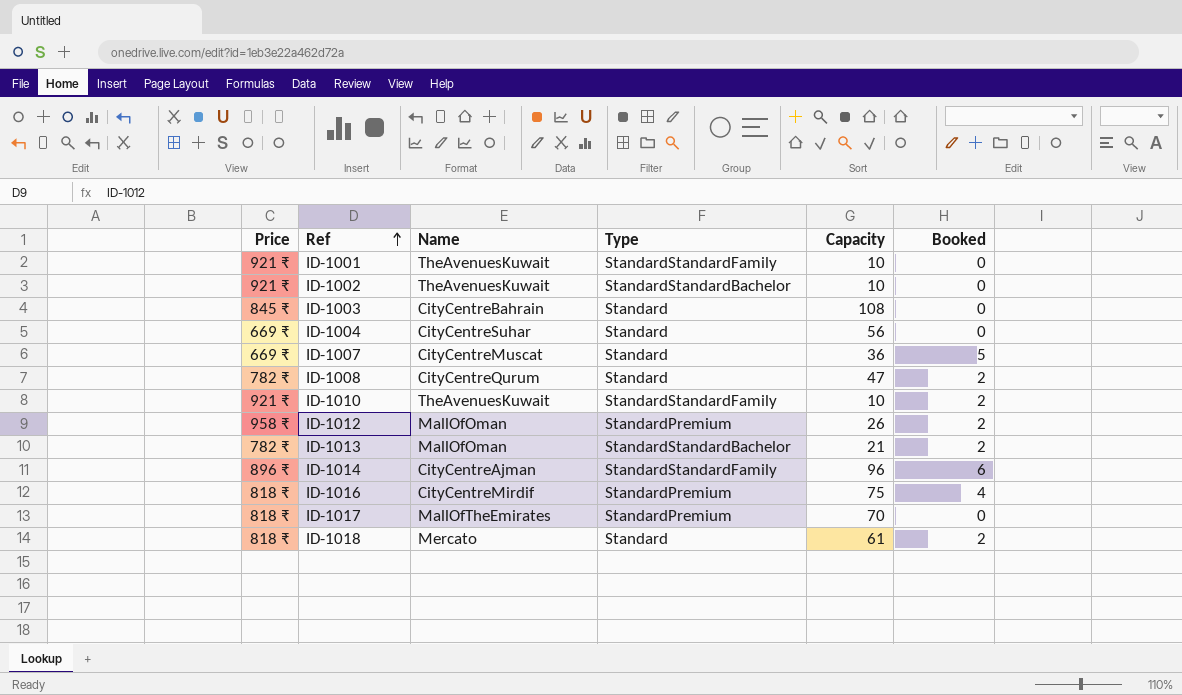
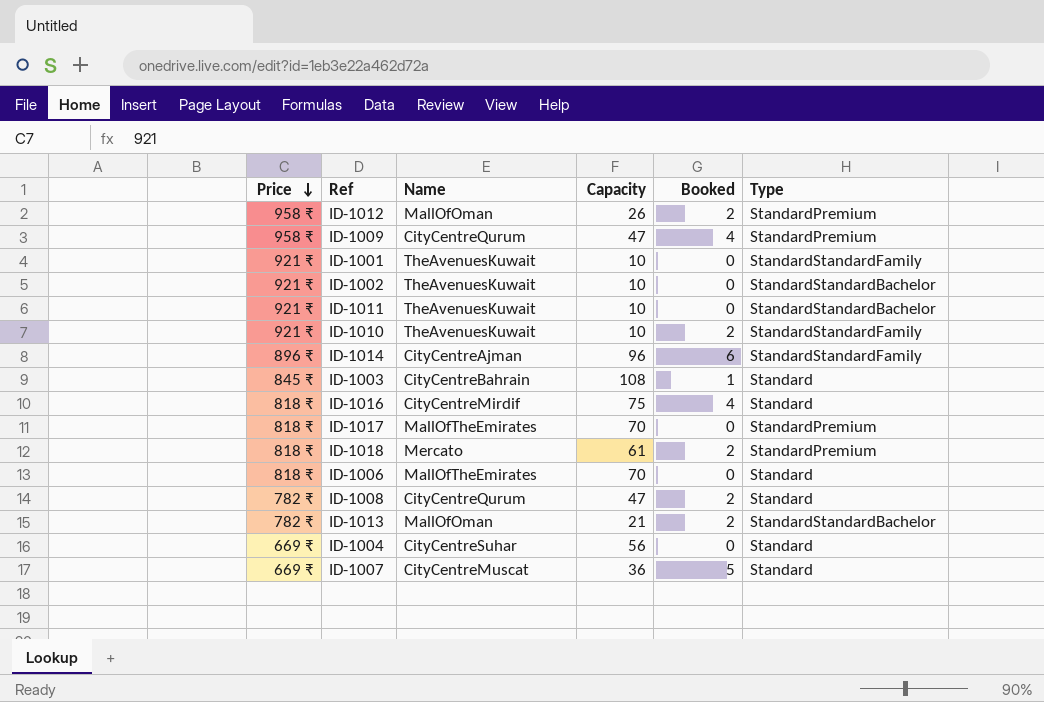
row order: Ref ascending -> Price descending
column Type | position: 4 -> 6
row ID-1009: none -> 958 ₹ | CityCentreQurum | 47 | 4 | StandardPremium
row ID-1011: none -> 921 ₹ | TheAvenuesKuwait | 10 | 0 | StandardStandardBachelor
ID-1003 | Booked: 0 -> 1
ID-1016 | Type: StandardPremium -> Standard
ID-1018 | Type: Standard -> StandardPremium
row ID-1006: none -> 818 ₹ | MallOfTheEmirates | 70 | 0 | Standard

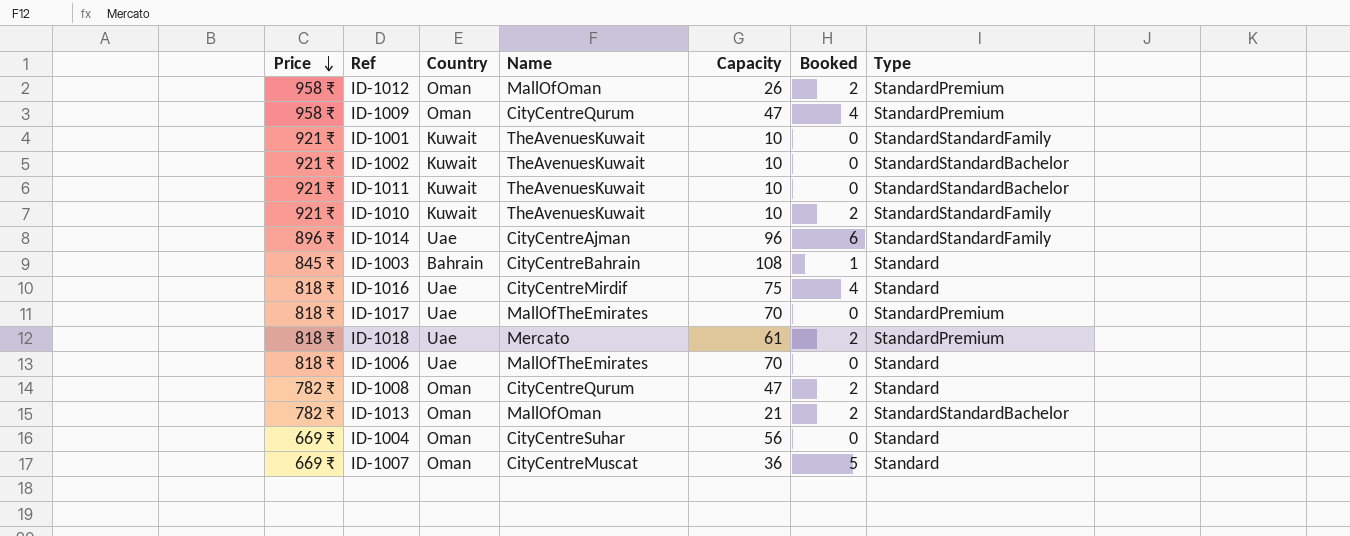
column Country | position: none -> 3

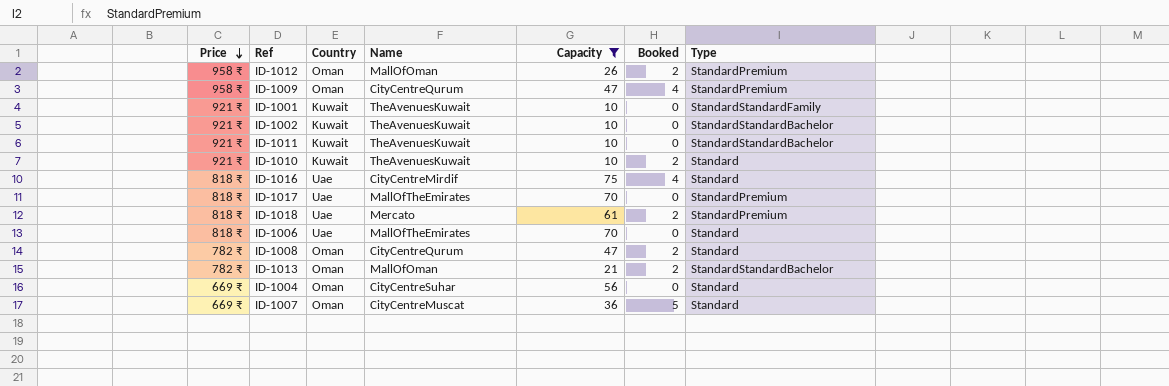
filter: none -> Capacity <= 75
ID-1010 | Type: StandardStandardFamily -> Standard

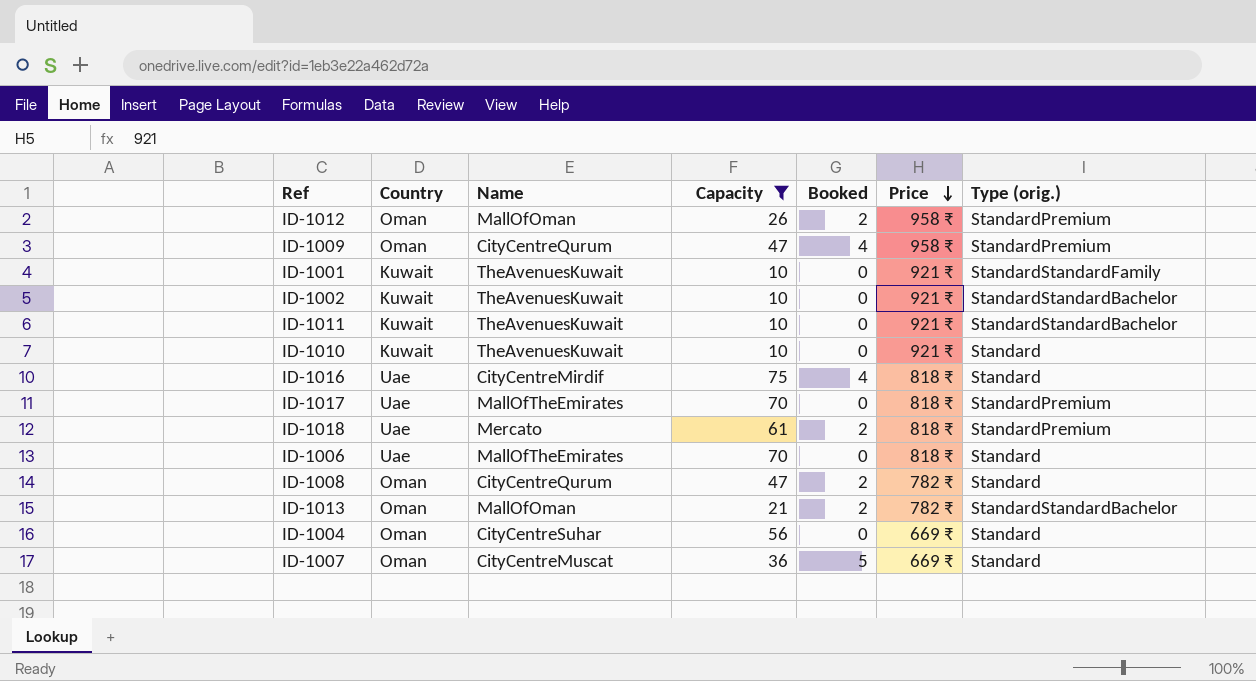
column Price | position: 1 -> 6
column name: Type -> Type (orig.)
ID-1010 | Booked: 2 -> 0

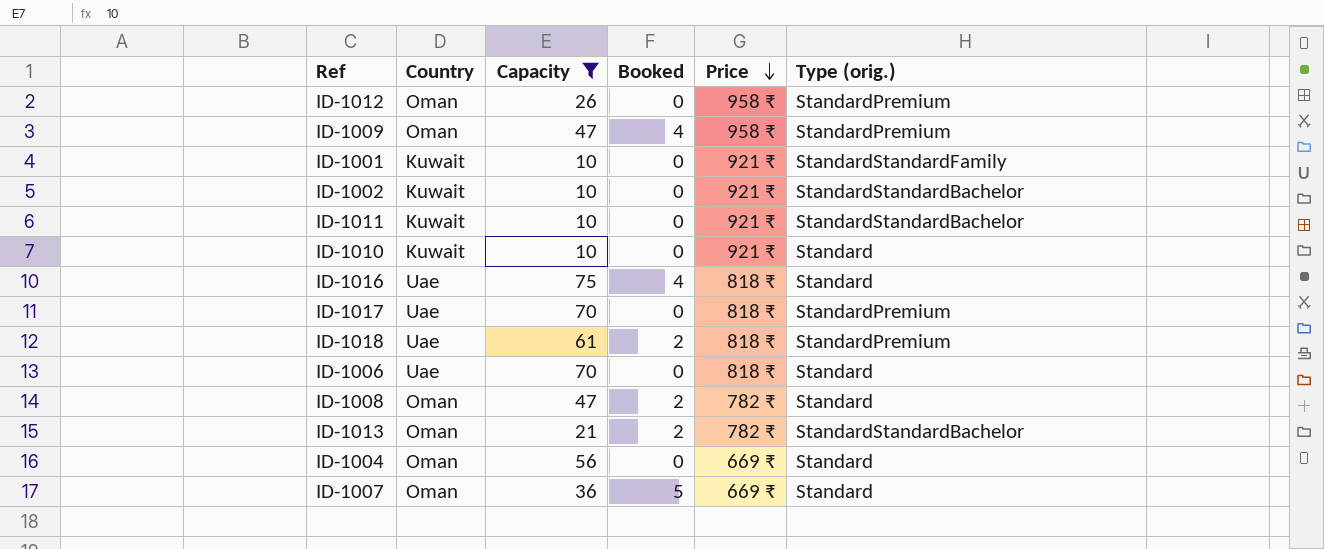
column Name | position: 3 -> none
ID-1012 | Booked: 2 -> 0

